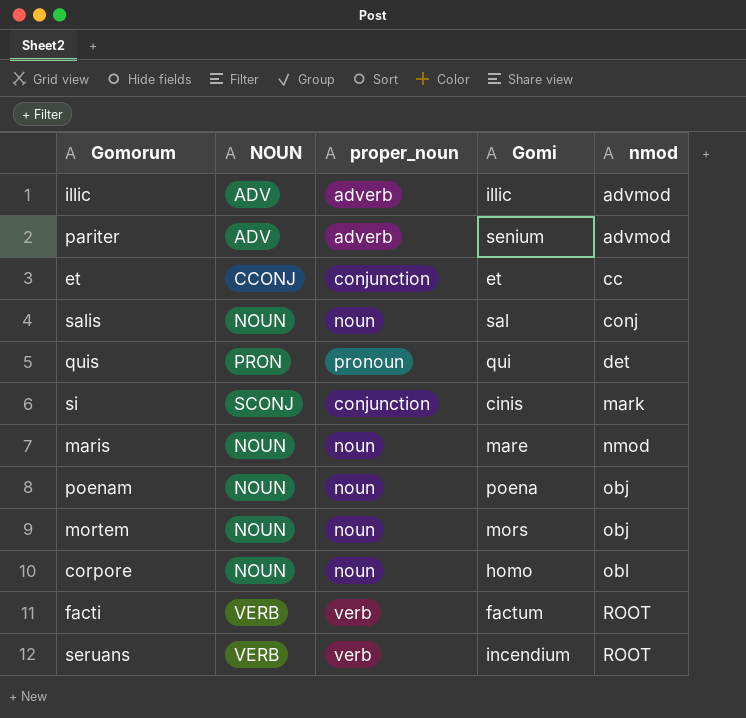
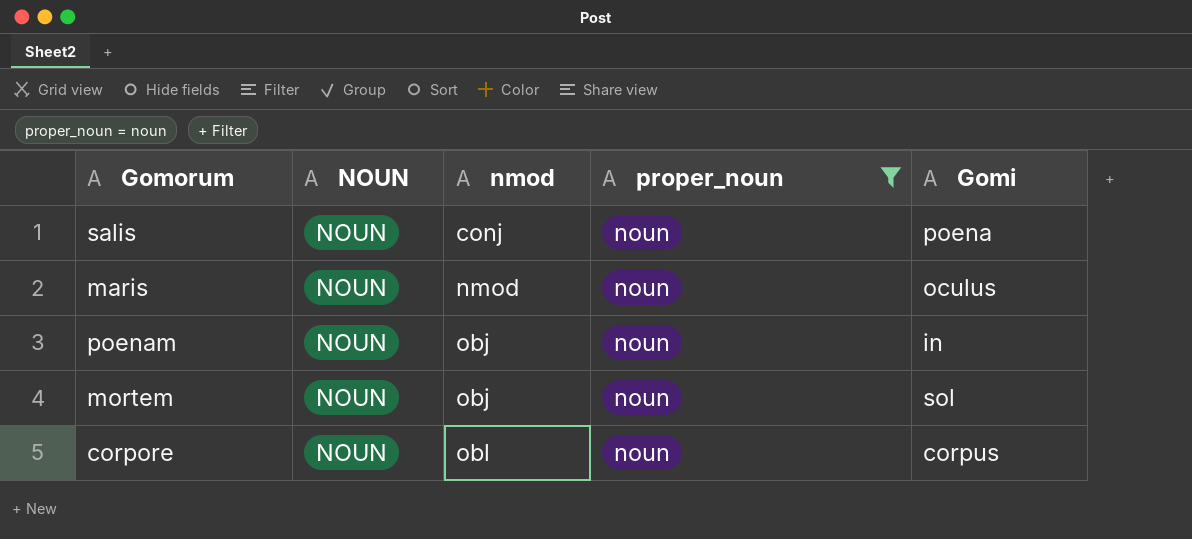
filter: none -> proper_noun = noun
column nmod | position: 5 -> 3
salis | Gomi: sal -> poena
maris | Gomi: mare -> oculus
poenam | Gomi: poena -> in
mortem | Gomi: mors -> sol
corpore | Gomi: homo -> corpus

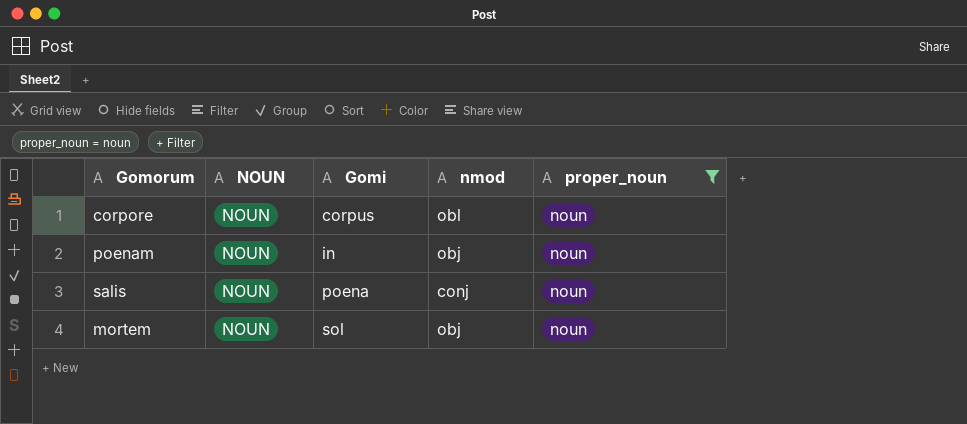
row order: nmod ascending -> Gomi ascending
column Gomi | position: 5 -> 3
row maris: NOUN | nmod | noun | oculus -> none

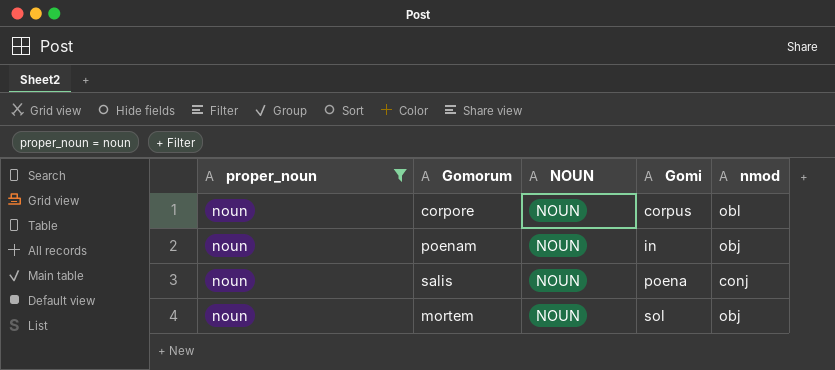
column proper_noun | position: 5 -> 1

